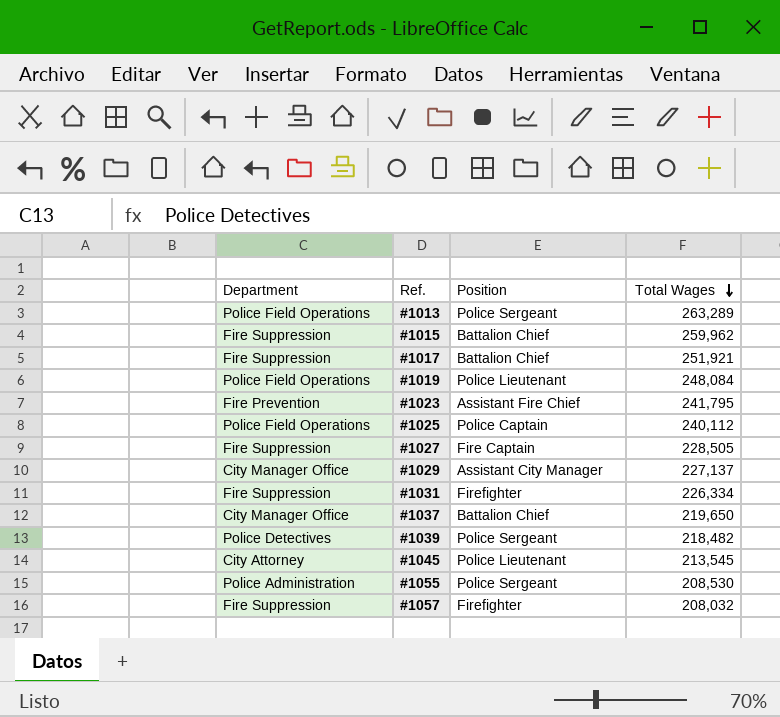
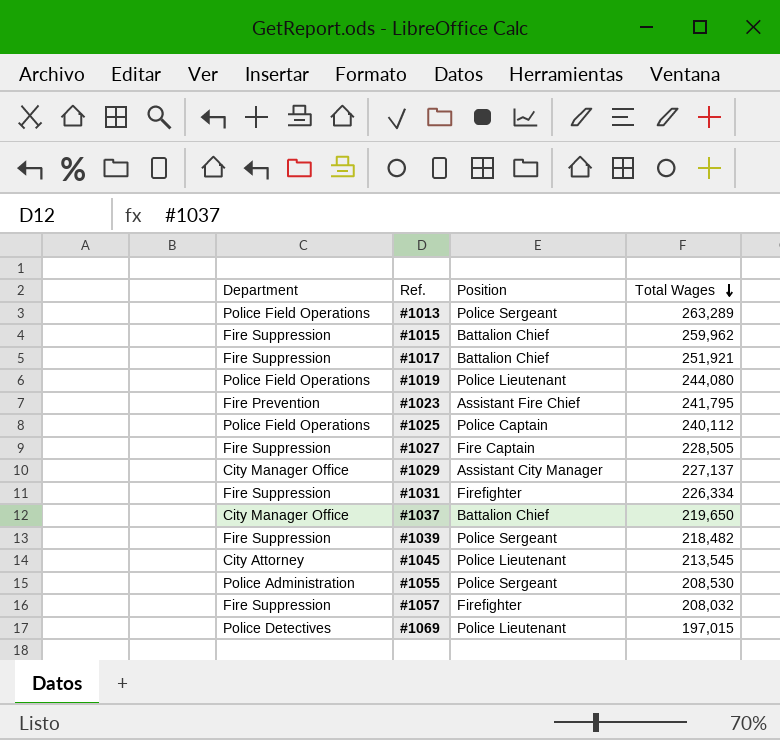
#1019 | Total Wages: 248,084 -> 244,080
#1039 | Department: Police Detectives -> Fire Suppression
row #1069: none -> Police Detectives | Police Lieutenant | 197,015

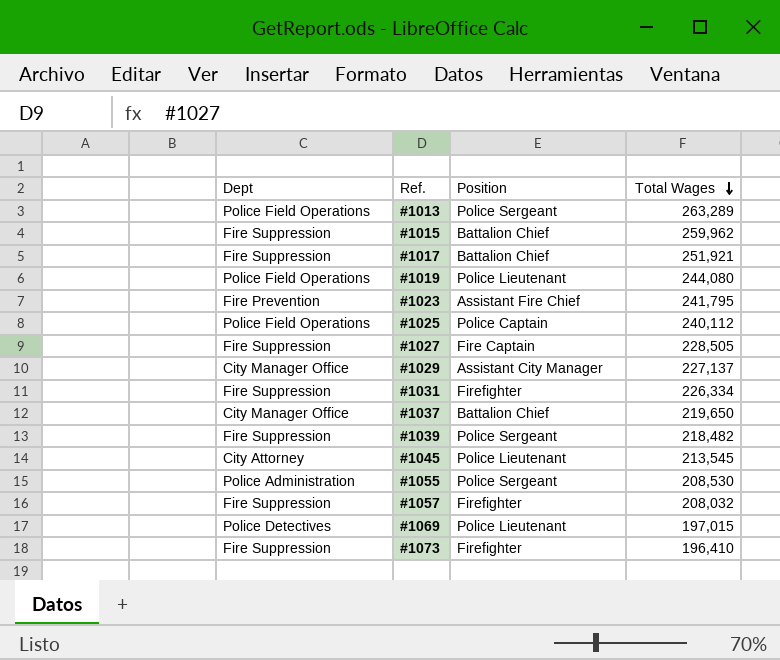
column name: Department -> Dept
row #1073: none -> Fire Suppression | Firefighter | 196,410

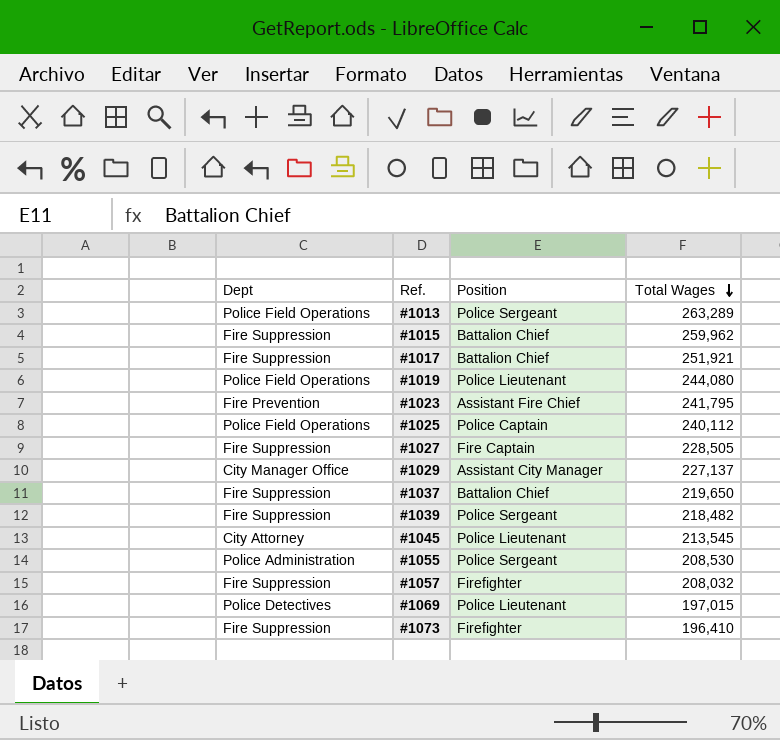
row #1031: Fire Suppression | Firefighter | 226,334 -> none
#1037 | Dept: City Manager Office -> Fire Suppression

